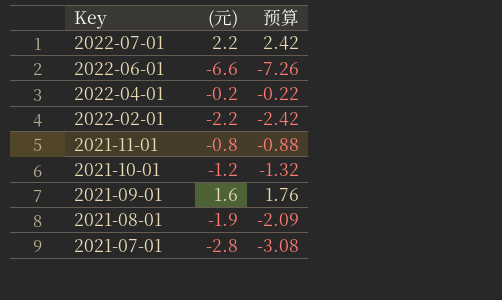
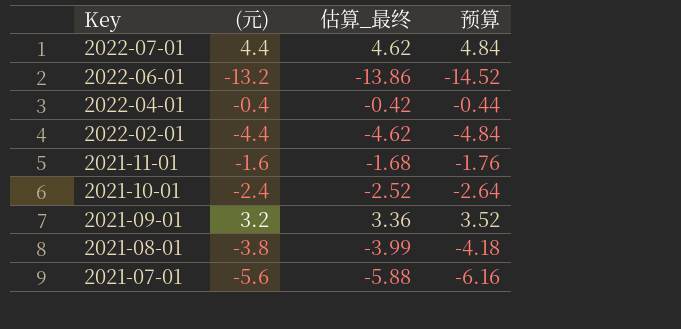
column 估算_最终 | formula: none -> [(元)] * 1.05
2022-07-01 | (元): 2.2 -> 4.4
2022-07-01 | 预算: 2.42 -> 4.84
2022-06-01 | (元): -6.6 -> -13.2
2022-06-01 | 预算: -7.26 -> -14.52
2022-04-01 | (元): -0.2 -> -0.4
2022-04-01 | 预算: -0.22 -> -0.44
2022-02-01 | (元): -2.2 -> -4.4
2022-02-01 | 预算: -2.42 -> -4.84
2021-11-01 | (元): -0.8 -> -1.6
2021-11-01 | 预算: -0.88 -> -1.76
2021-10-01 | (元): -1.2 -> -2.4
2021-10-01 | 预算: -1.32 -> -2.64
2021-09-01 | (元): 1.6 -> 3.2
2021-09-01 | 预算: 1.76 -> 3.52
2021-08-01 | (元): -1.9 -> -3.8
2021-08-01 | 预算: -2.09 -> -4.18
2021-07-01 | (元): -2.8 -> -5.6
2021-07-01 | 预算: -3.08 -> -6.16

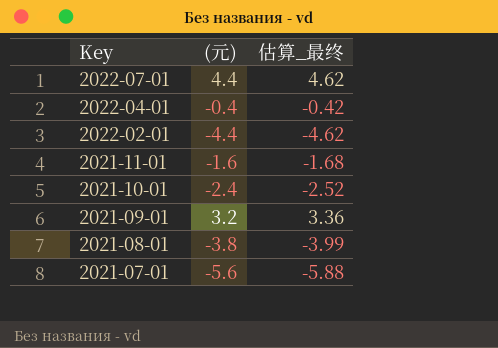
column 预算 | formula: [(元)] * 1.1 -> none
row 2022-06-01: -13.2 | -13.86 | -14.52 -> none

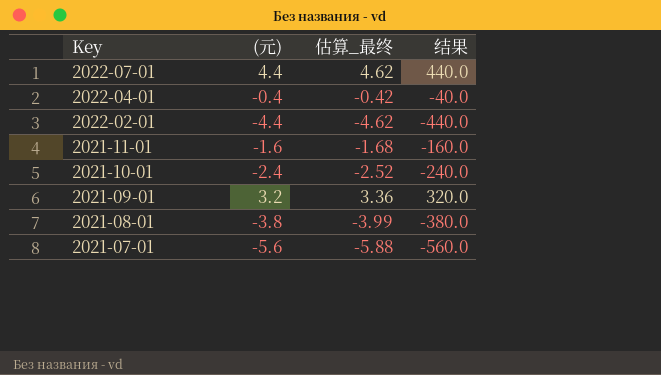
column 结果 | formula: none -> [(元)] * 100

